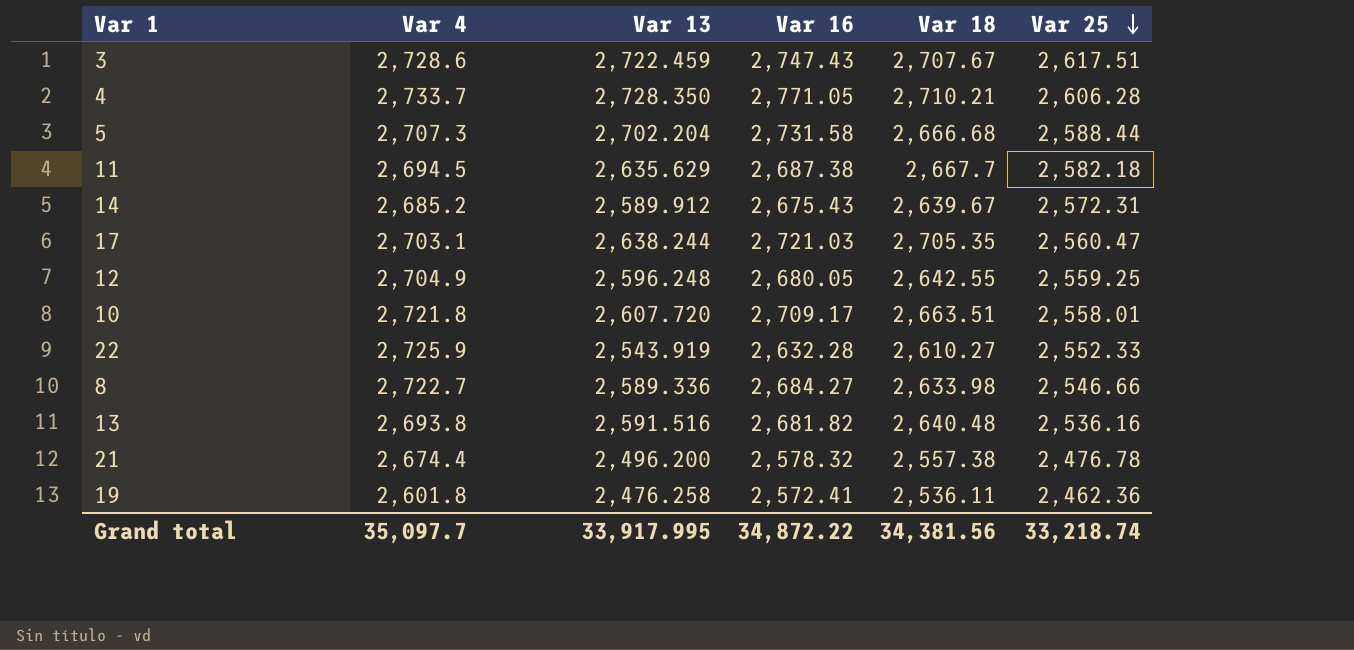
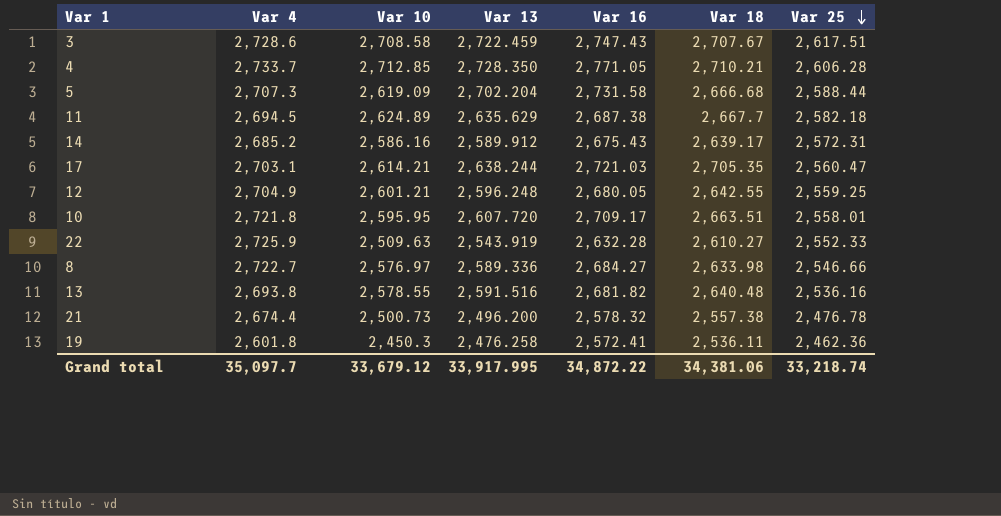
column Var 10 | position: none -> 3
14 | Var 18: 2,639.67 -> 2,639.17
Grand total | Var 18: 34,381.56 -> 34,381.06

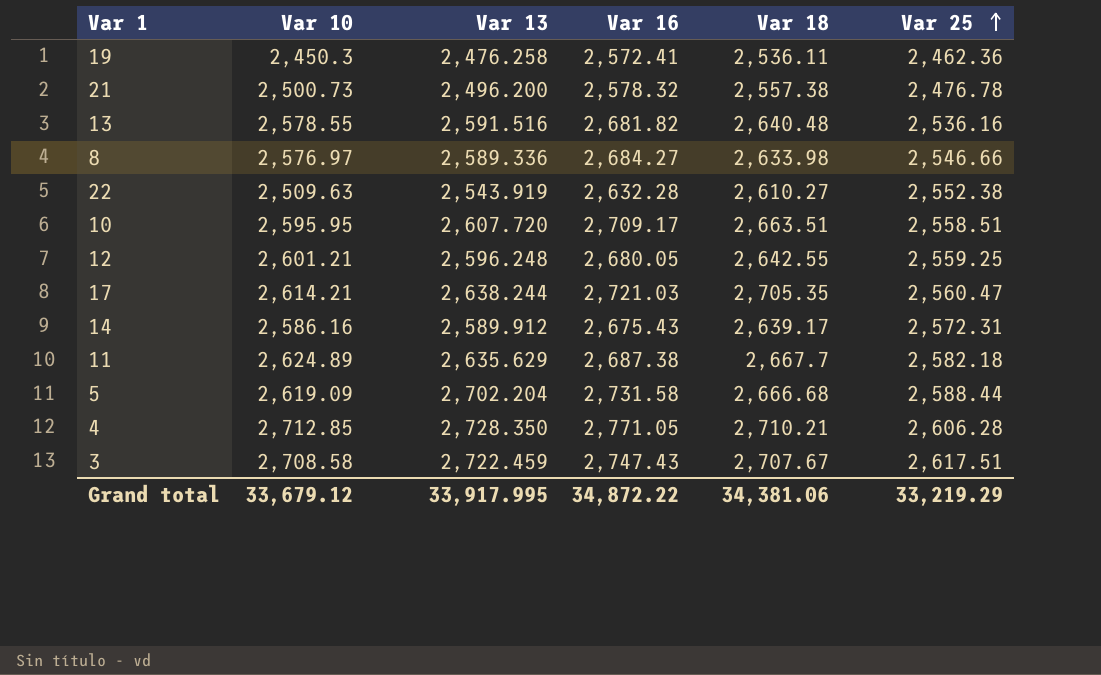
row order: Var 25 descending -> Var 25 ascending
column Var 4 | position: 2 -> none
22 | Var 25: 2,552.33 -> 2,552.38
10 | Var 25: 2,558.01 -> 2,558.51
Grand total | Var 25: 33,218.74 -> 33,219.29

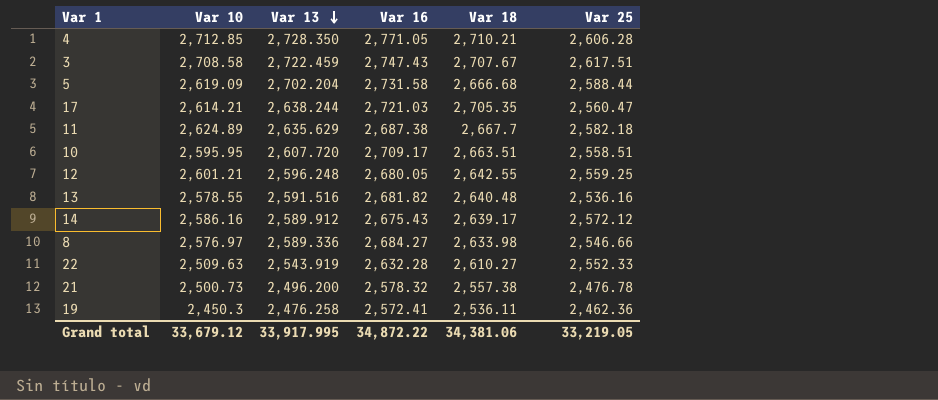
row order: Var 25 ascending -> Var 13 descending
14 | Var 25: 2,572.31 -> 2,572.12
22 | Var 25: 2,552.38 -> 2,552.33
Grand total | Var 25: 33,219.29 -> 33,219.05

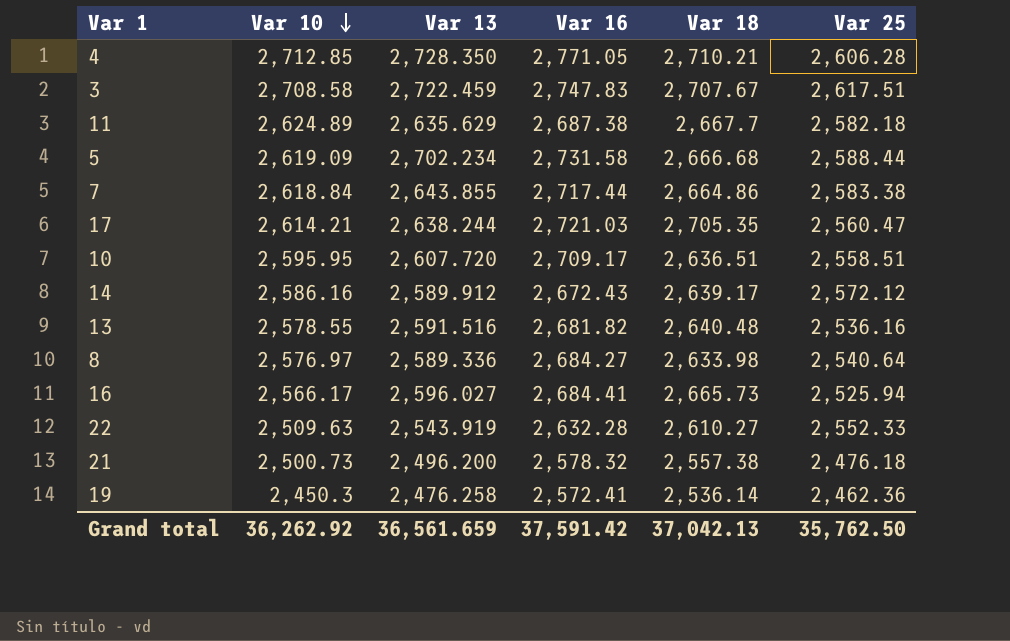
row order: Var 13 descending -> Var 10 descending
row 12: 2,601.21 | 2,596.248 | 2,680.05 | 2,642.55 | 2,559.25 -> none
3 | Var 16: 2,747.43 -> 2,747.83
5 | Var 13: 2,702.204 -> 2,702.234
row 7: none -> 2,618.84 | 2,643.855 | 2,717.44 | 2,664.86 | 2,583.38
10 | Var 18: 2,663.51 -> 2,636.51
14 | Var 16: 2,675.43 -> 2,672.43
8 | Var 25: 2,546.66 -> 2,540.64
row 16: none -> 2,566.17 | 2,596.027 | 2,684.41 | 2,665.73 | 2,525.94
21 | Var 25: 2,476.78 -> 2,476.18
19 | Var 18: 2,536.11 -> 2,536.14
Grand total | Var 10: 33,679.12 -> 36,262.92
Grand total | Var 13: 33,917.995 -> 36,561.659
Grand total | Var 16: 34,872.22 -> 37,591.42
Grand total | Var 18: 34,381.06 -> 37,042.13
Grand total | Var 25: 33,219.05 -> 35,762.50

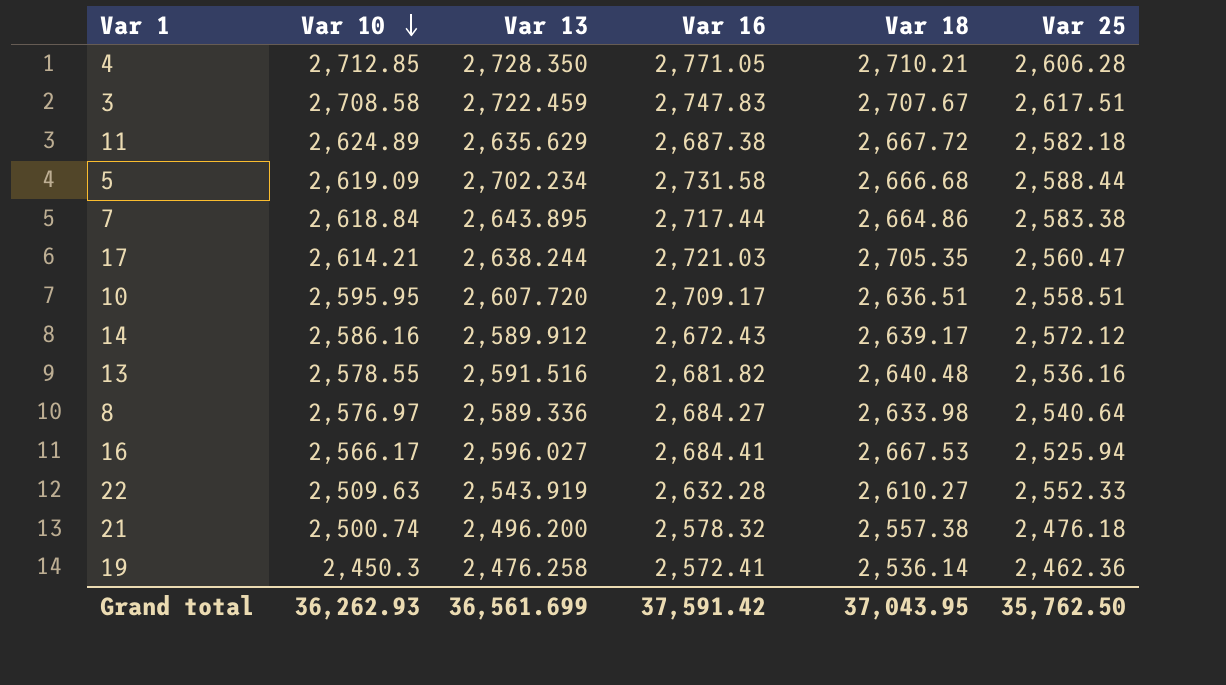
11 | Var 18: 2,667.7 -> 2,667.72
7 | Var 13: 2,643.855 -> 2,643.895
16 | Var 18: 2,665.73 -> 2,667.53
21 | Var 10: 2,500.73 -> 2,500.74
Grand total | Var 10: 36,262.92 -> 36,262.93
Grand total | Var 13: 36,561.659 -> 36,561.699
Grand total | Var 18: 37,042.13 -> 37,043.95

